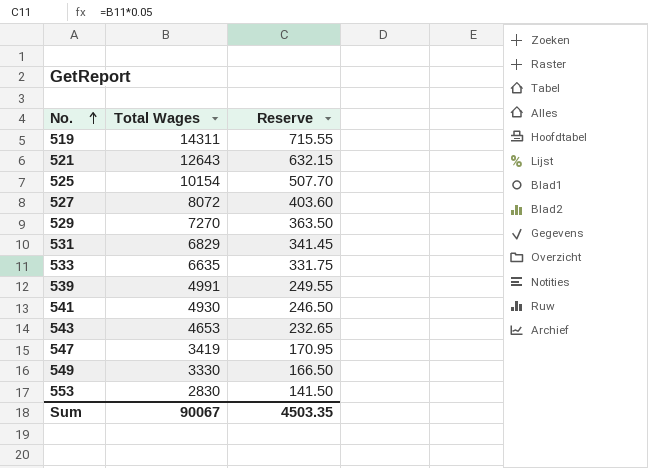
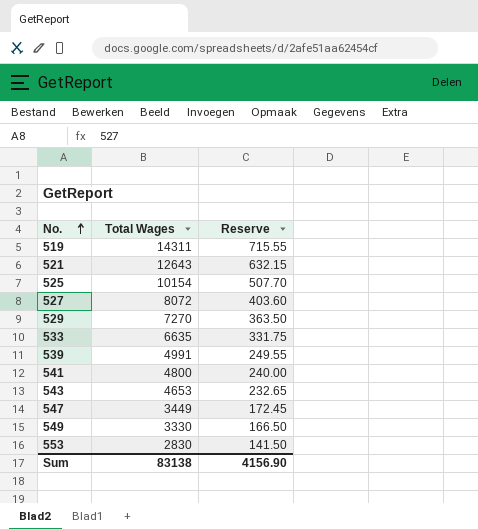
row 531: 6829 | 341.45 -> none
541 | Total Wages: 4930 -> 4800
541 | Reserve: 246.50 -> 240.00
547 | Total Wages: 3419 -> 3449
547 | Reserve: 170.95 -> 172.45
Sum | Total Wages: 90067 -> 83138
Sum | Reserve: 4503.35 -> 4156.90

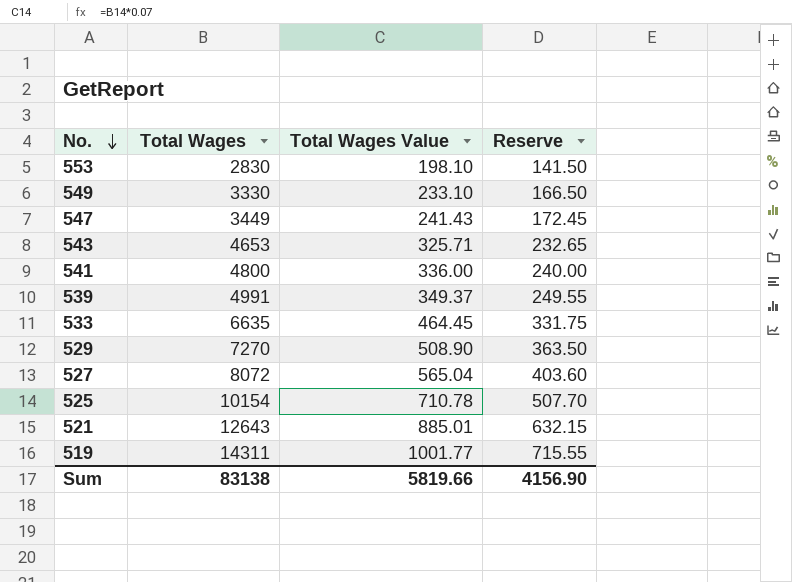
row order: No. ascending -> No. descending
column Total Wages Value | formula: none -> [Total Wages] * 0.07

